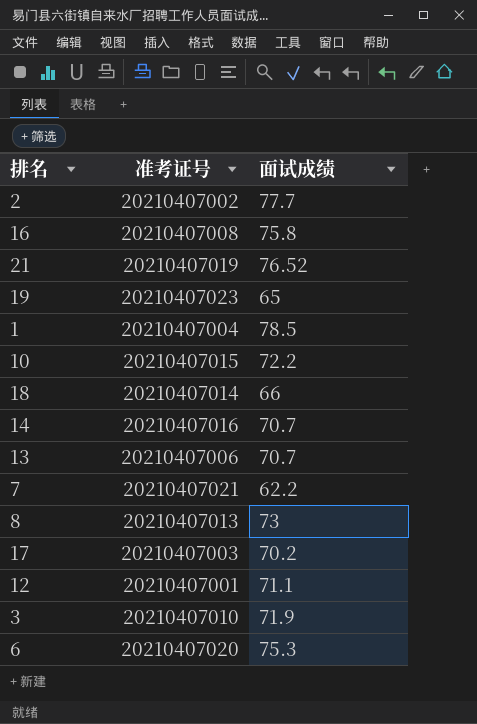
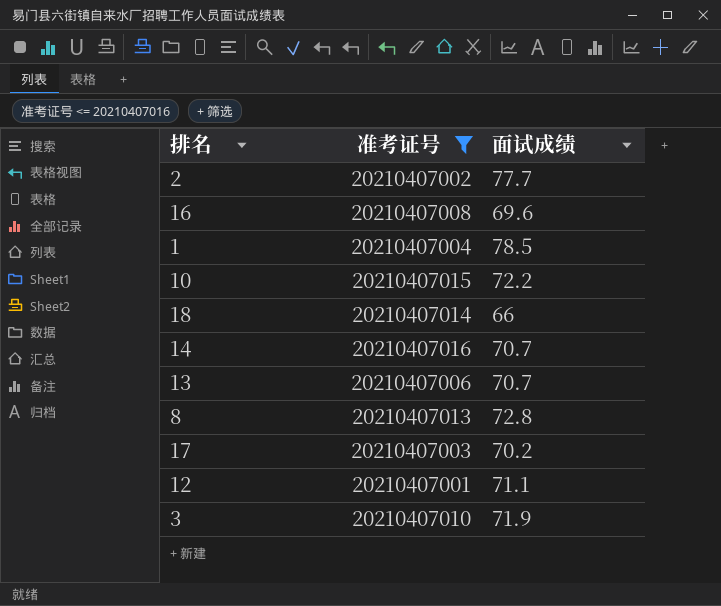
filter: none -> 准考证号 <= 20210407016
16 | 面试成绩: 75.8 -> 69.6
8 | 面试成绩: 73 -> 72.8

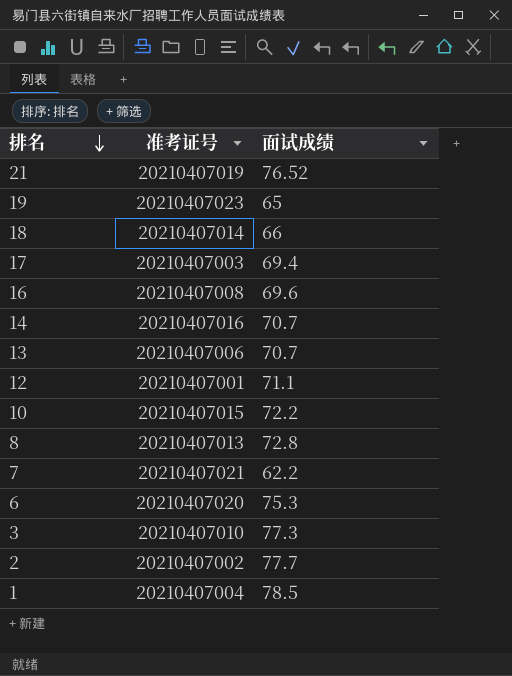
filter: 准考证号 <= 20210407016 -> none
row order: none -> 排名 descending
17 | 面试成绩: 70.2 -> 69.4
3 | 面试成绩: 71.9 -> 77.3

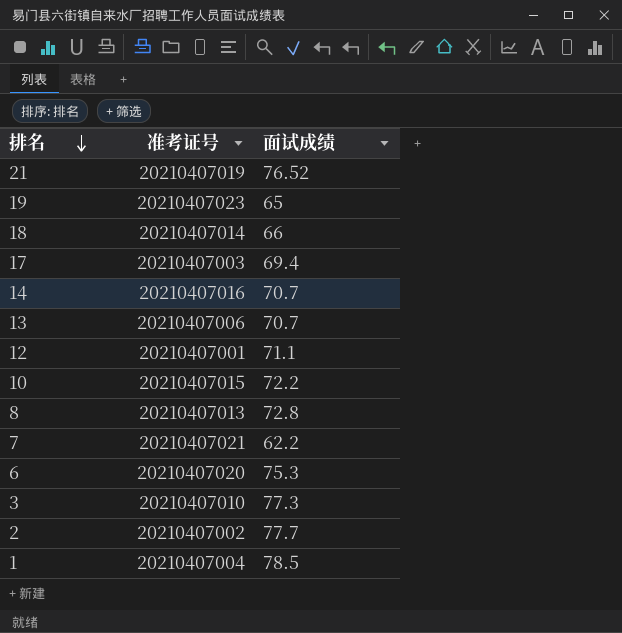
row 16: 20210407008 | 69.6 -> none

